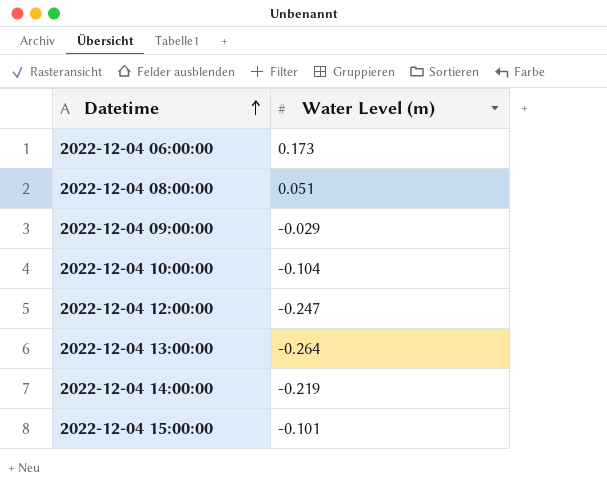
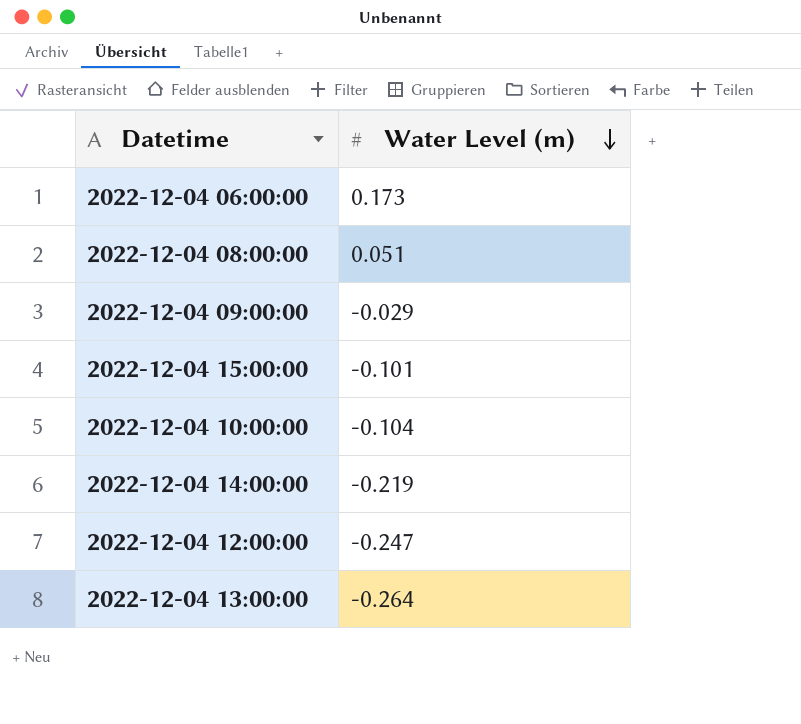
row order: Datetime ascending -> Water Level (m) descending

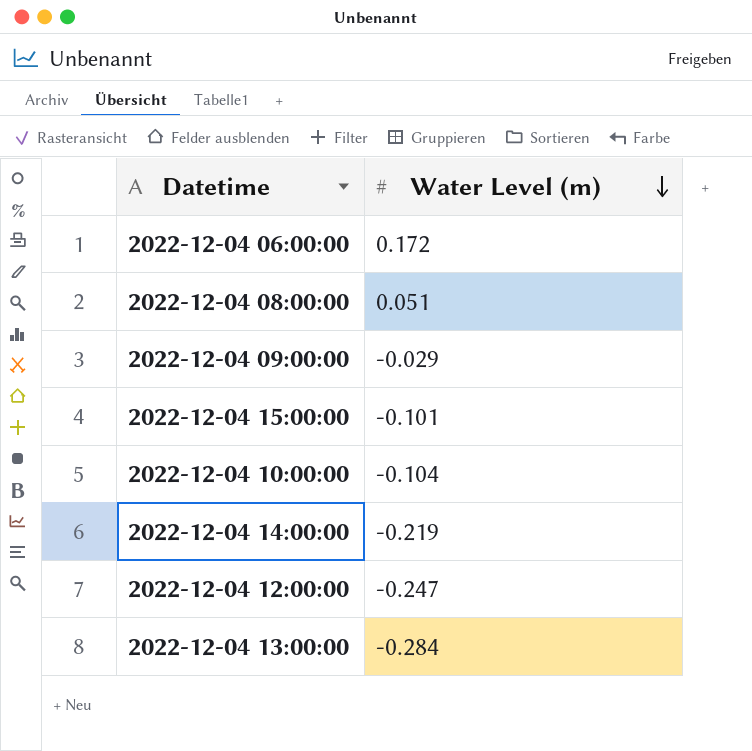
2022-12-04 06:00:00 | Water Level (m): 0.173 -> 0.172
2022-12-04 13:00:00 | Water Level (m): -0.264 -> -0.284

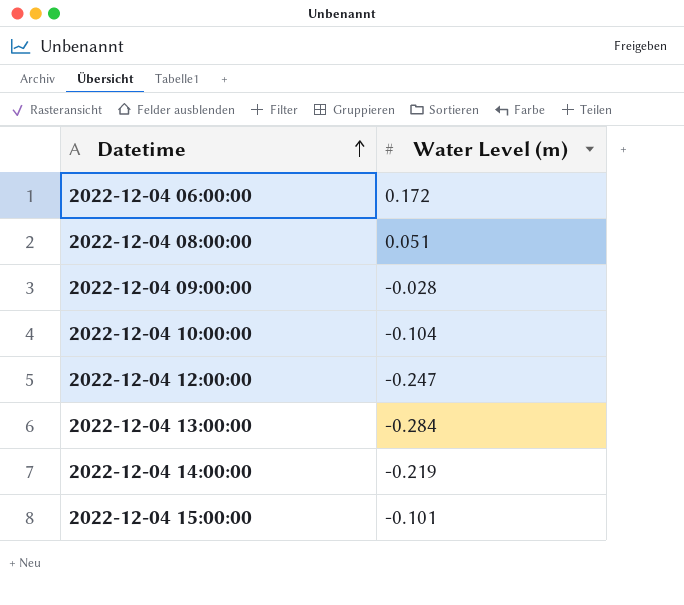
row order: Water Level (m) descending -> Datetime ascending
2022-12-04 09:00:00 | Water Level (m): -0.029 -> -0.028

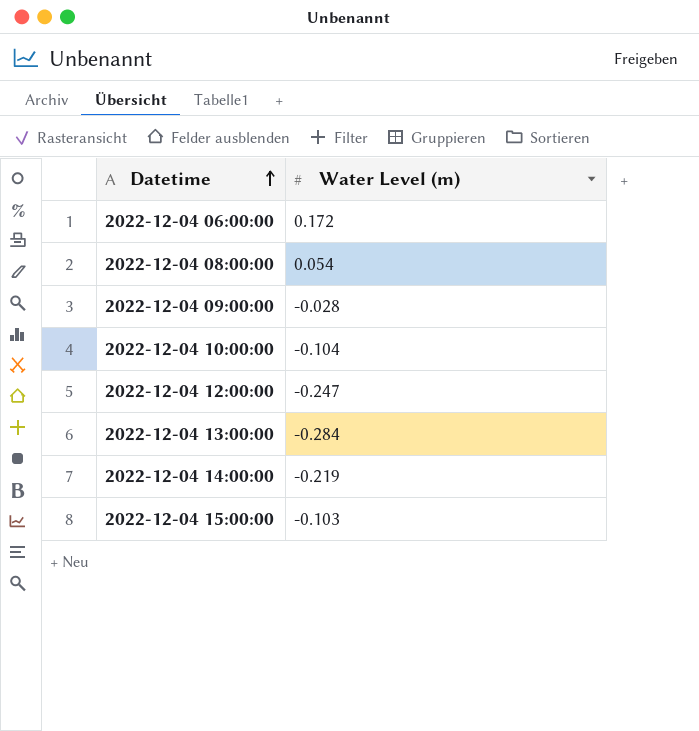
2022-12-04 08:00:00 | Water Level (m): 0.051 -> 0.054
2022-12-04 15:00:00 | Water Level (m): -0.101 -> -0.103

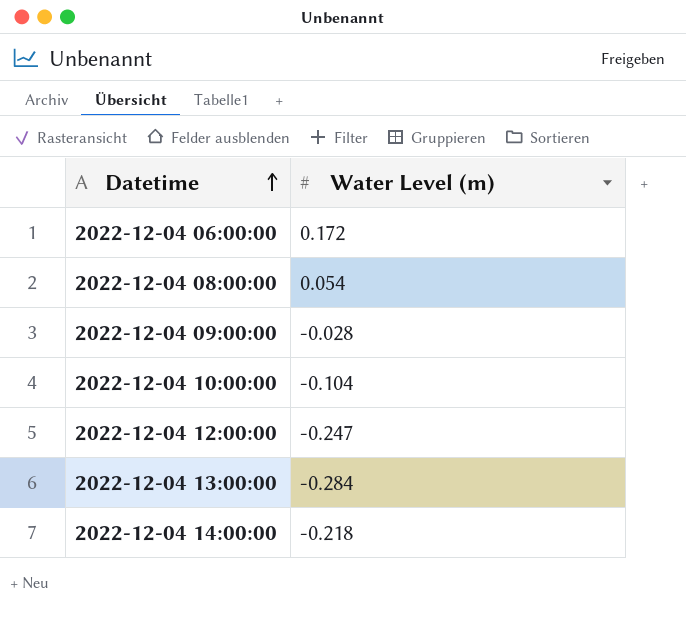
row 2022-12-04 15:00:00: -0.103 -> none
2022-12-04 14:00:00 | Water Level (m): -0.219 -> -0.218

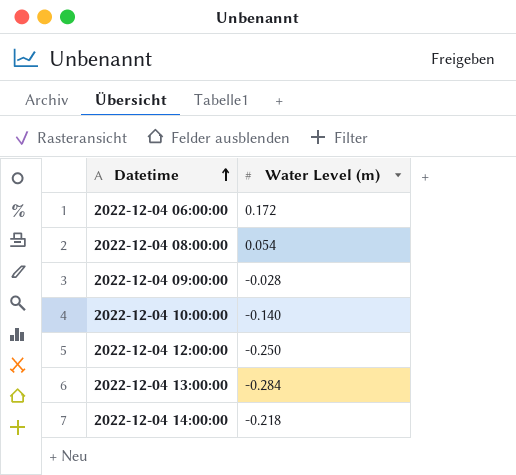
2022-12-04 10:00:00 | Water Level (m): -0.104 -> -0.140
2022-12-04 12:00:00 | Water Level (m): -0.247 -> -0.250

